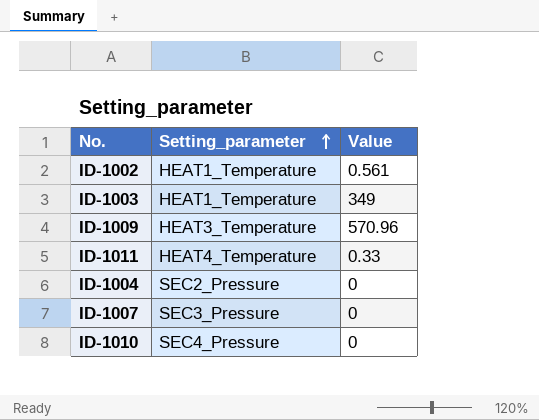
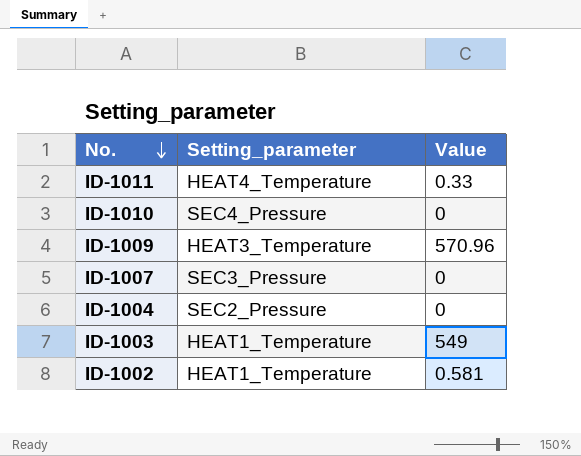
row order: Setting_parameter ascending -> No. descending
ID-1003 | Value: 349 -> 549
ID-1002 | Value: 0.561 -> 0.581

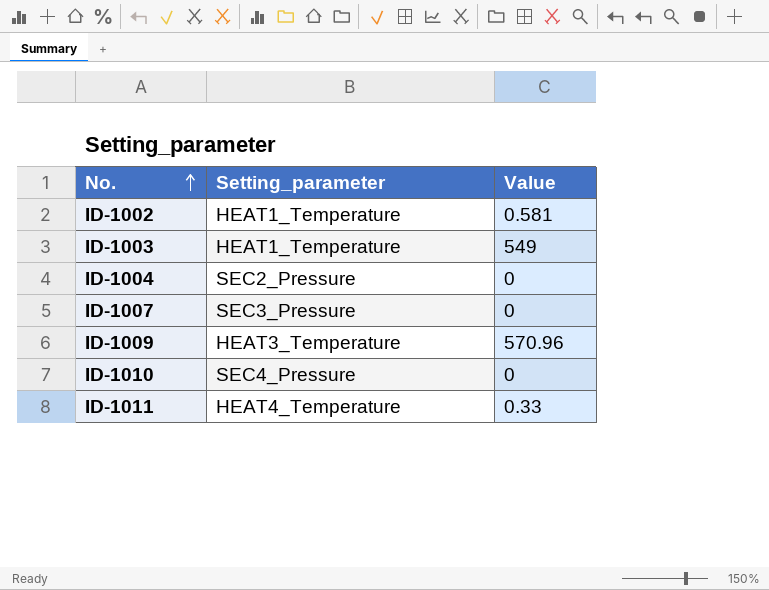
row order: No. descending -> No. ascending

